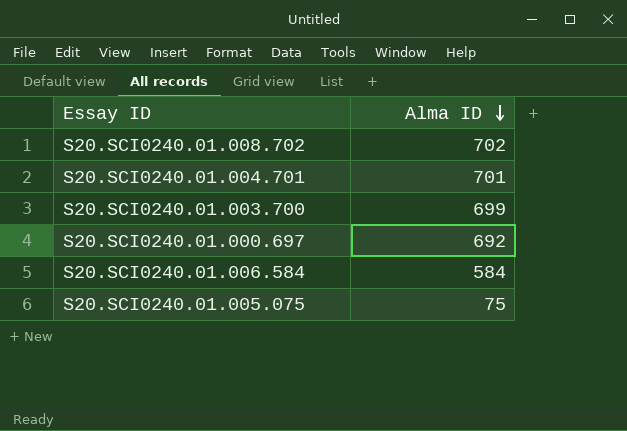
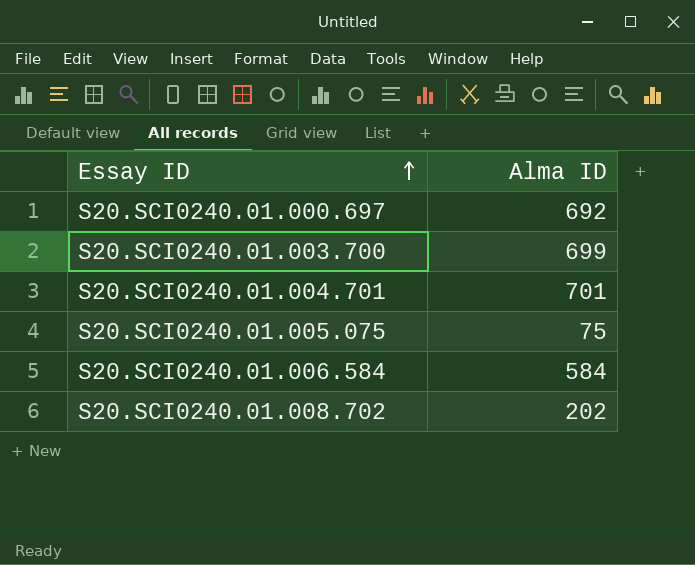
row order: Alma ID descending -> Essay ID ascending
S20.SCI0240.01.008.702 | Alma ID: 702 -> 202

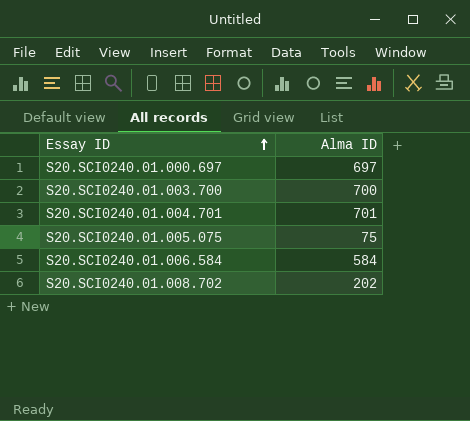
S20.SCI0240.01.000.697 | Alma ID: 692 -> 697
S20.SCI0240.01.003.700 | Alma ID: 699 -> 700

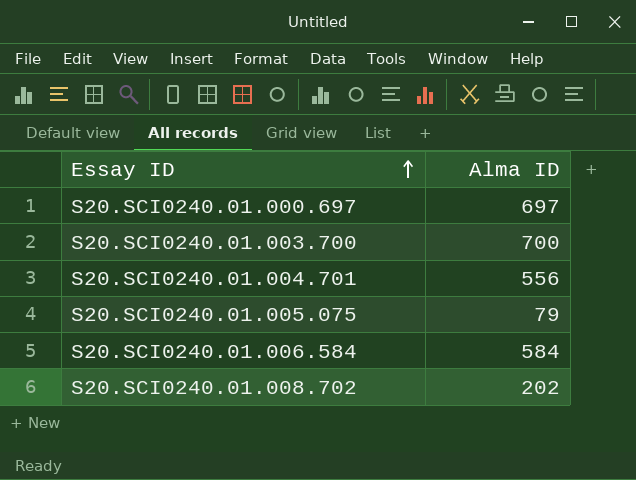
S20.SCI0240.01.004.701 | Alma ID: 701 -> 556
S20.SCI0240.01.005.075 | Alma ID: 75 -> 79

